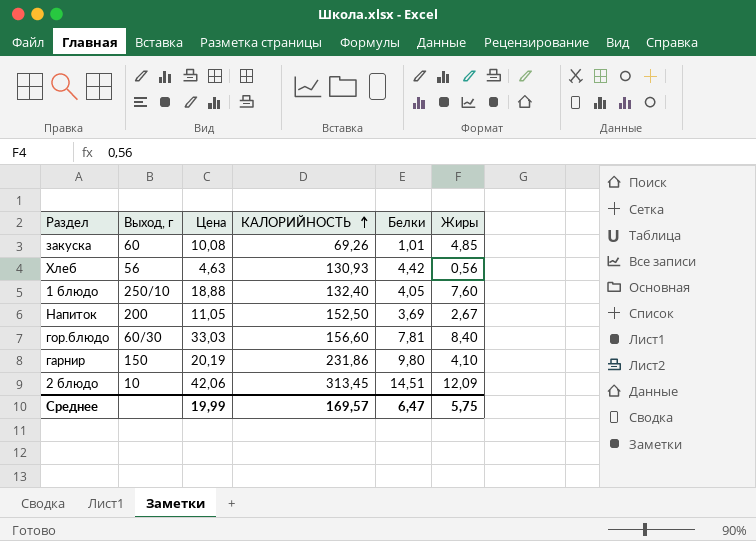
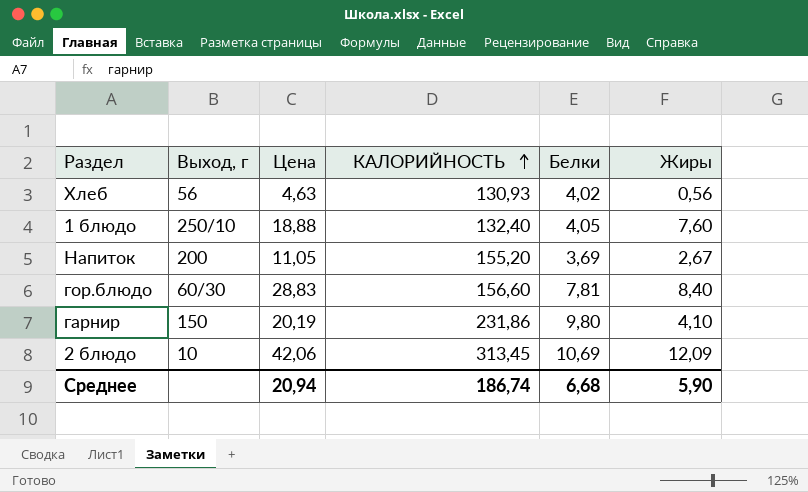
row закуска: 60 | 10,08 | 69,26 | 1,01 | 4,85 -> none
Хлеб | Белки: 4,42 -> 4,02
Напиток | КАЛОРИЙНОСТЬ: 152,50 -> 155,20
гор.блюдо | Цена: 33,03 -> 28,83
2 блюдо | Белки: 14,51 -> 10,69
Среднее | Цена: 19,99 -> 20,94
Среднее | КАЛОРИЙНОСТЬ: 169,57 -> 186,74
Среднее | Белки: 6,47 -> 6,68
Среднее | Жиры: 5,75 -> 5,90

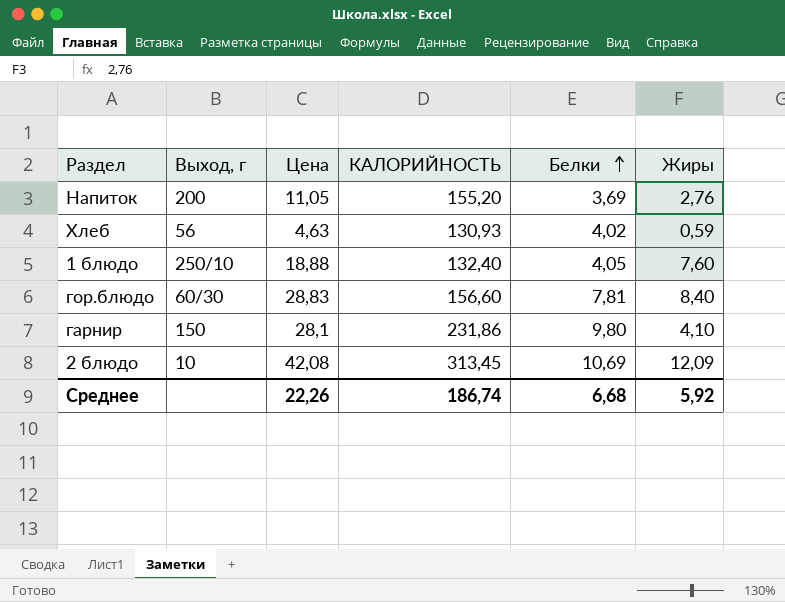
row order: КАЛОРИЙНОСТЬ ascending -> Белки ascending
Напиток | Жиры: 2,67 -> 2,76
Хлеб | Жиры: 0,56 -> 0,59
гарнир | Цена: 20,19 -> 28,1
2 блюдо | Цена: 42,06 -> 42,08
Среднее | Цена: 20,94 -> 22,26
Среднее | Жиры: 5,90 -> 5,92

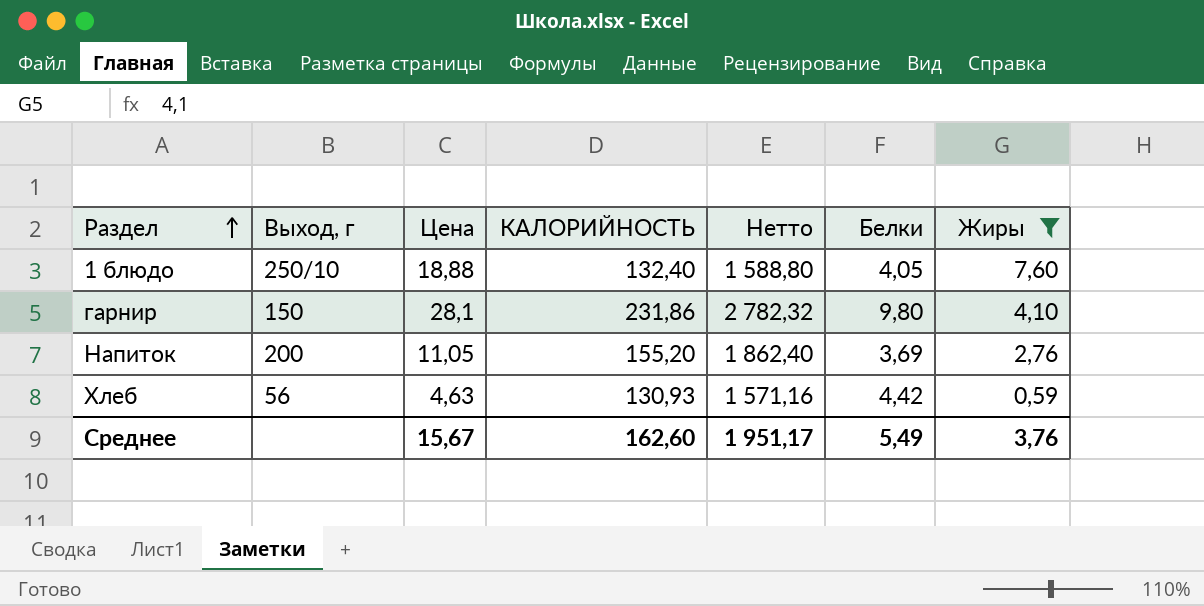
filter: none -> Жиры <= 7,60
row order: Белки ascending -> Раздел ascending
column Нетто | formula: none -> [КАЛОРИЙНОСТЬ] * 12
Хлеб | Белки: 4,02 -> 4,42
Среднее | Цена: 22,26 -> 15,67
Среднее | КАЛОРИЙНОСТЬ: 186,74 -> 162,60
Среднее | Белки: 6,68 -> 5,49
Среднее | Жиры: 5,92 -> 3,76

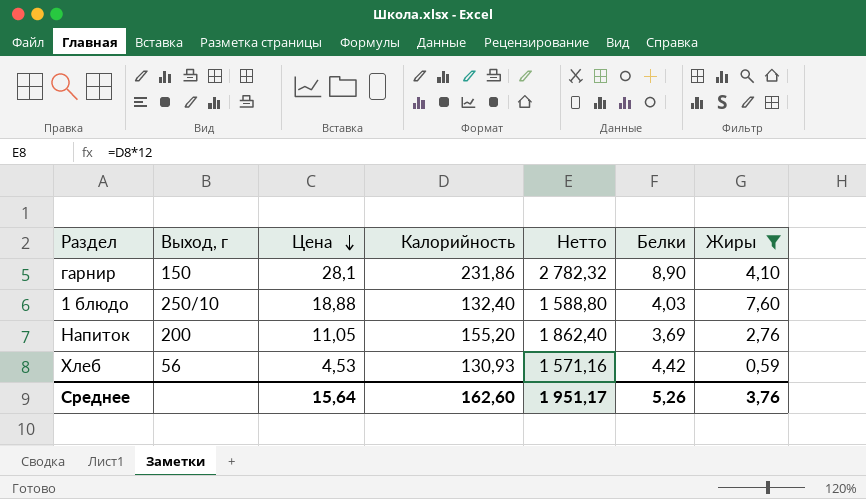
row order: Раздел ascending -> Цена descending
column name: КАЛОРИЙНОСТЬ -> Калорийность
гарнир | Белки: 9,80 -> 8,90
1 блюдо | Белки: 4,05 -> 4,03
Хлеб | Цена: 4,63 -> 4,53
Среднее | Цена: 15,67 -> 15,64
Среднее | Белки: 5,49 -> 5,26

